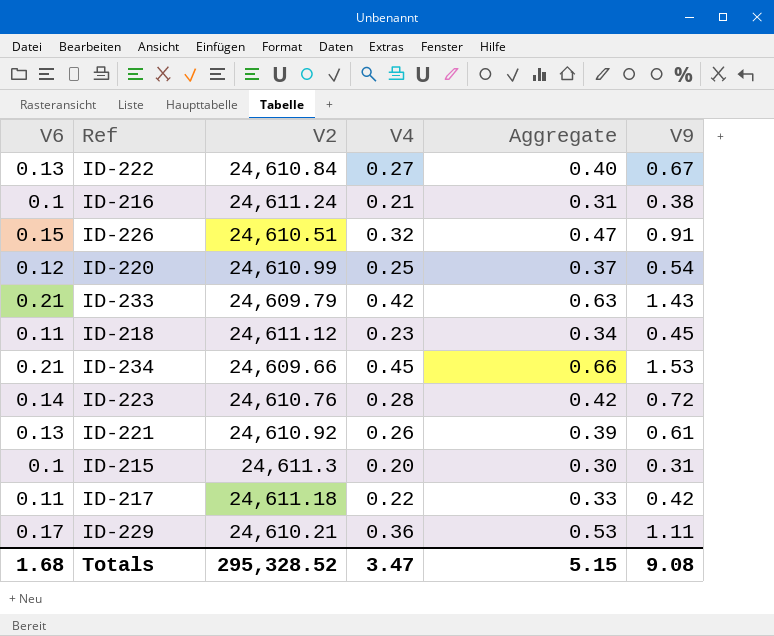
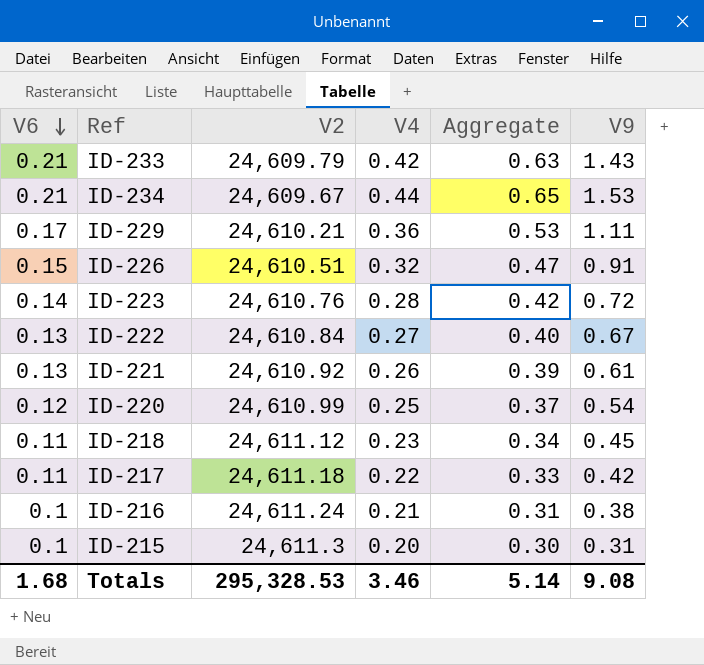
row order: none -> V6 descending
ID-234 | V2: 24,609.66 -> 24,609.67
ID-234 | V4: 0.45 -> 0.44
ID-234 | Aggregate: 0.66 -> 0.65
Totals | V2: 295,328.52 -> 295,328.53
Totals | V4: 3.47 -> 3.46
Totals | Aggregate: 5.15 -> 5.14

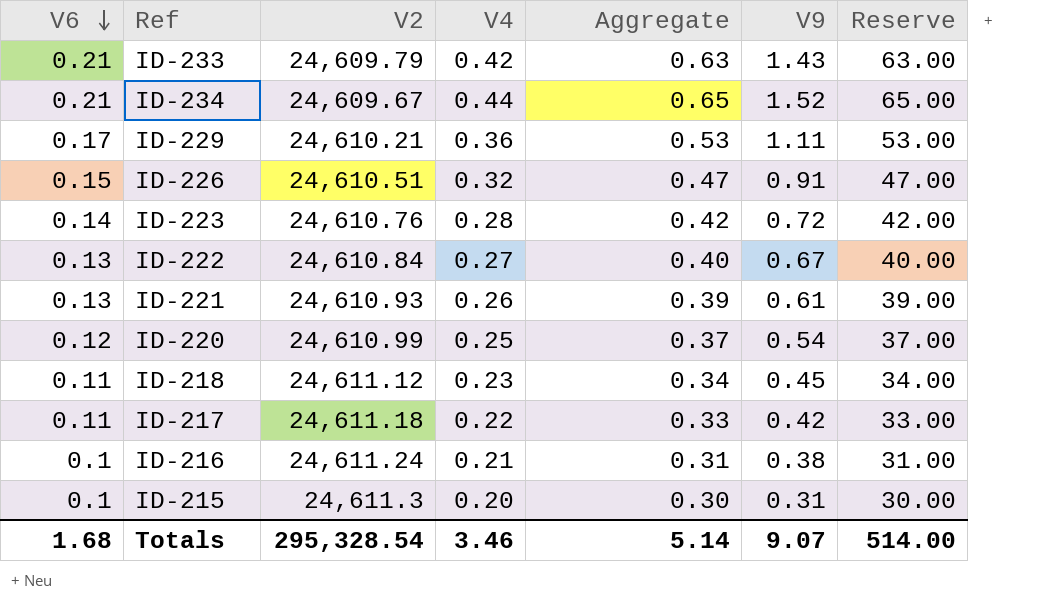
column Reserve | formula: none -> [Aggregate] * 100
ID-234 | V9: 1.53 -> 1.52
ID-221 | V2: 24,610.92 -> 24,610.93
Totals | V2: 295,328.53 -> 295,328.54
Totals | V9: 9.08 -> 9.07

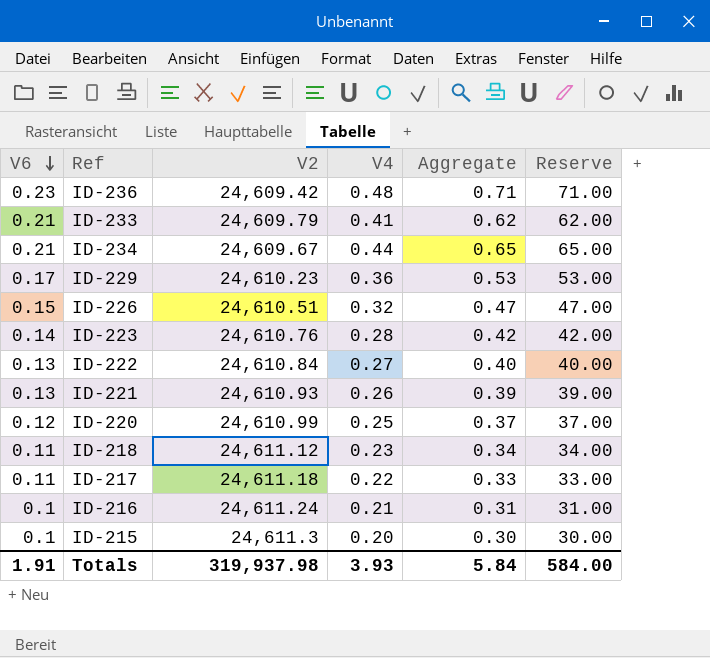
column V9 | position: 6 -> none
row ID-236: none -> 0.23 | 24,609.42 | 0.48 | 0.71 | 71.00
ID-233 | V4: 0.42 -> 0.41
ID-233 | Aggregate: 0.63 -> 0.62
ID-233 | Reserve: 63.00 -> 62.00
ID-229 | V2: 24,610.21 -> 24,610.23
Totals | V6: 1.68 -> 1.91
Totals | V2: 295,328.54 -> 319,937.98
Totals | V4: 3.46 -> 3.93
Totals | Aggregate: 5.14 -> 5.84
Totals | Reserve: 514.00 -> 584.00

